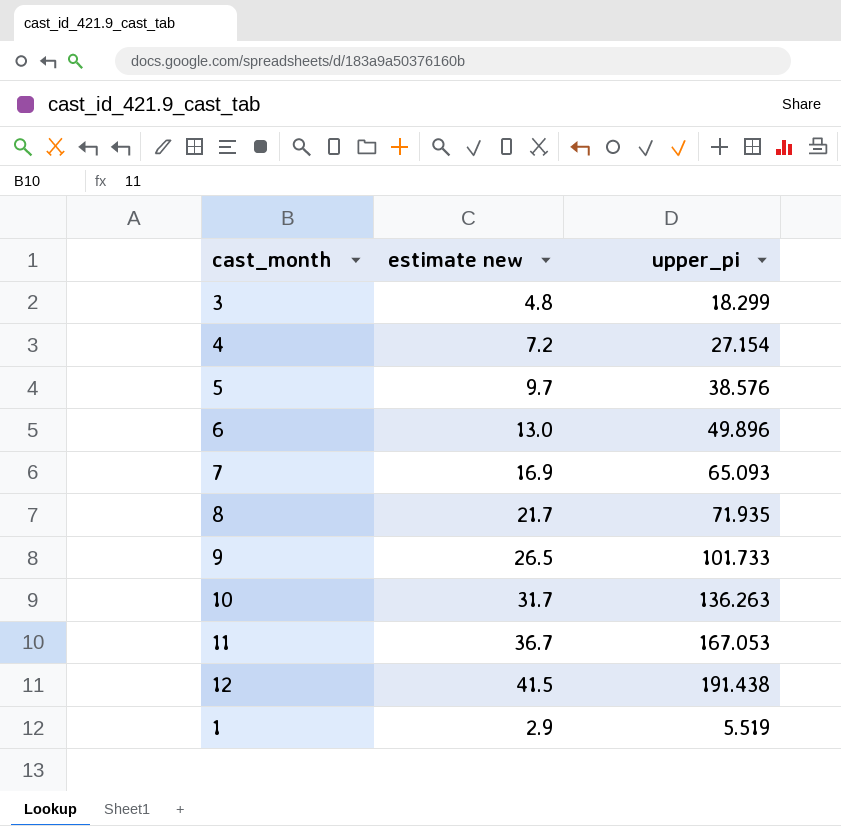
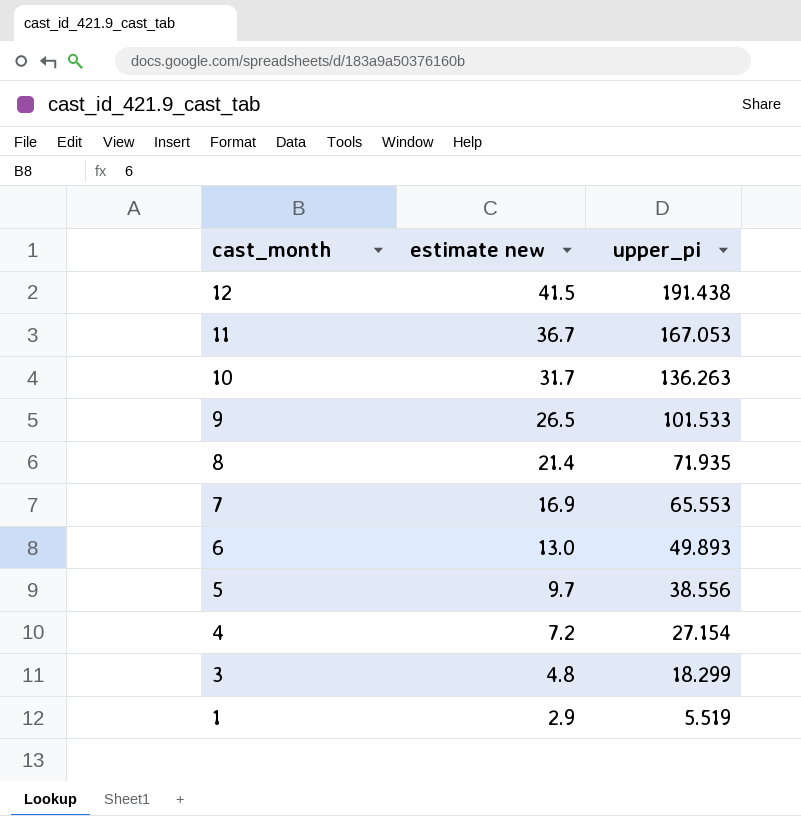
row order: none -> cast_month descending
9 | upper_pi: 101.733 -> 101.533
8 | estimate new: 21.7 -> 21.4
7 | upper_pi: 65.093 -> 65.553
6 | upper_pi: 49.896 -> 49.893
5 | upper_pi: 38.576 -> 38.556

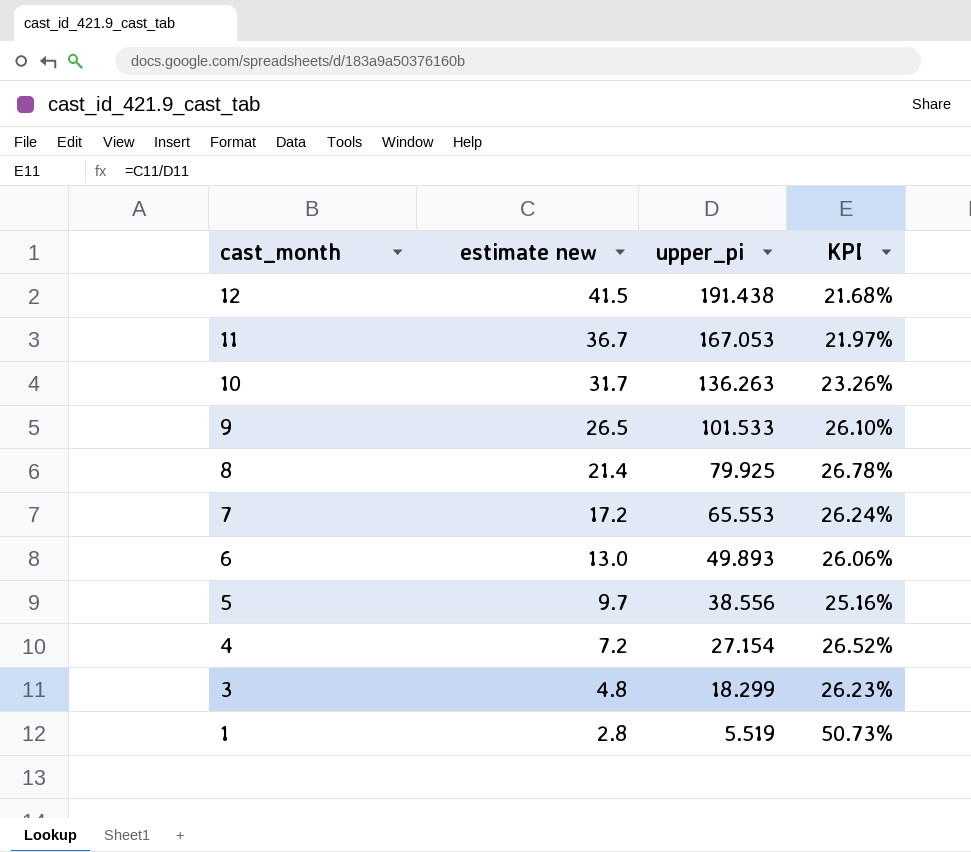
column KPI | formula: none -> [estimate new] / [upper_pi]
8 | upper_pi: 71.935 -> 79.925
7 | estimate new: 16.9 -> 17.2
1 | estimate new: 2.9 -> 2.8

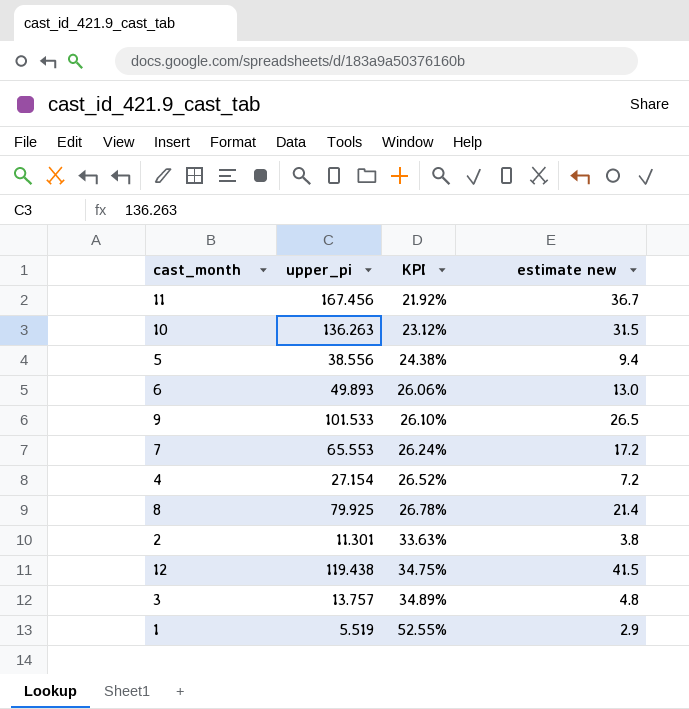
row order: cast_month descending -> KPI ascending
column estimate new | position: 2 -> 4
11 | upper_pi: 167.053 -> 167.456
11 | KPI: 21.97% -> 21.92%
10 | KPI: 23.26% -> 23.12%
10 | estimate new: 31.7 -> 31.5
5 | KPI: 25.16% -> 24.38%
5 | estimate new: 9.7 -> 9.4
row 2: none -> 11.301 | 33.63% | 3.8
12 | upper_pi: 191.438 -> 119.438
12 | KPI: 21.68% -> 34.75%
3 | upper_pi: 18.299 -> 13.757
3 | KPI: 26.23% -> 34.89%
1 | KPI: 50.73% -> 52.55%
1 | estimate new: 2.8 -> 2.9

